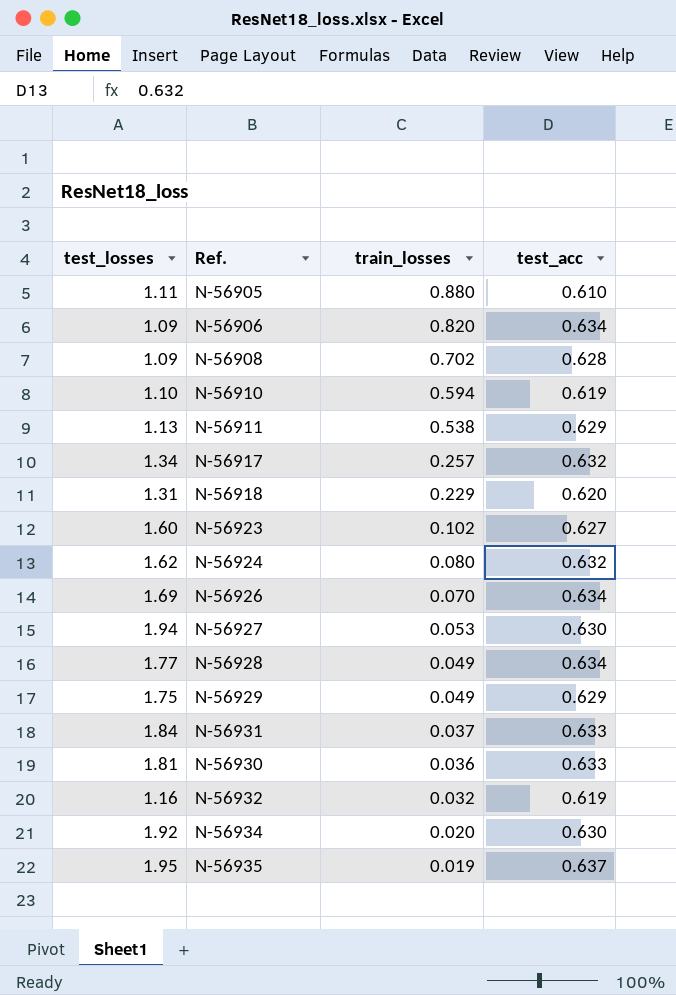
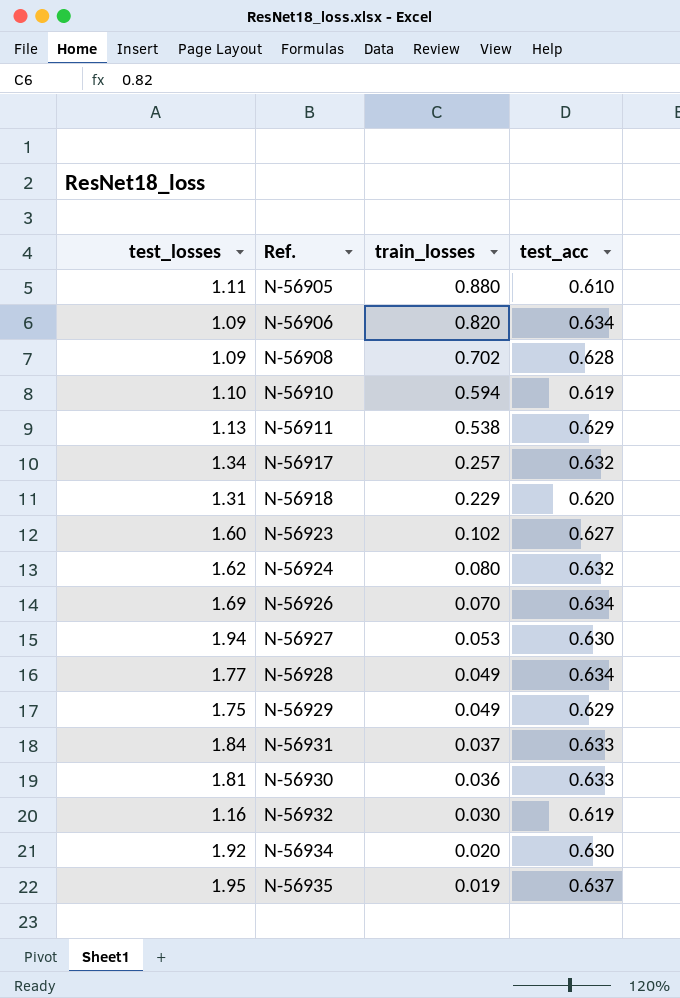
N-56932 | train_losses: 0.032 -> 0.030

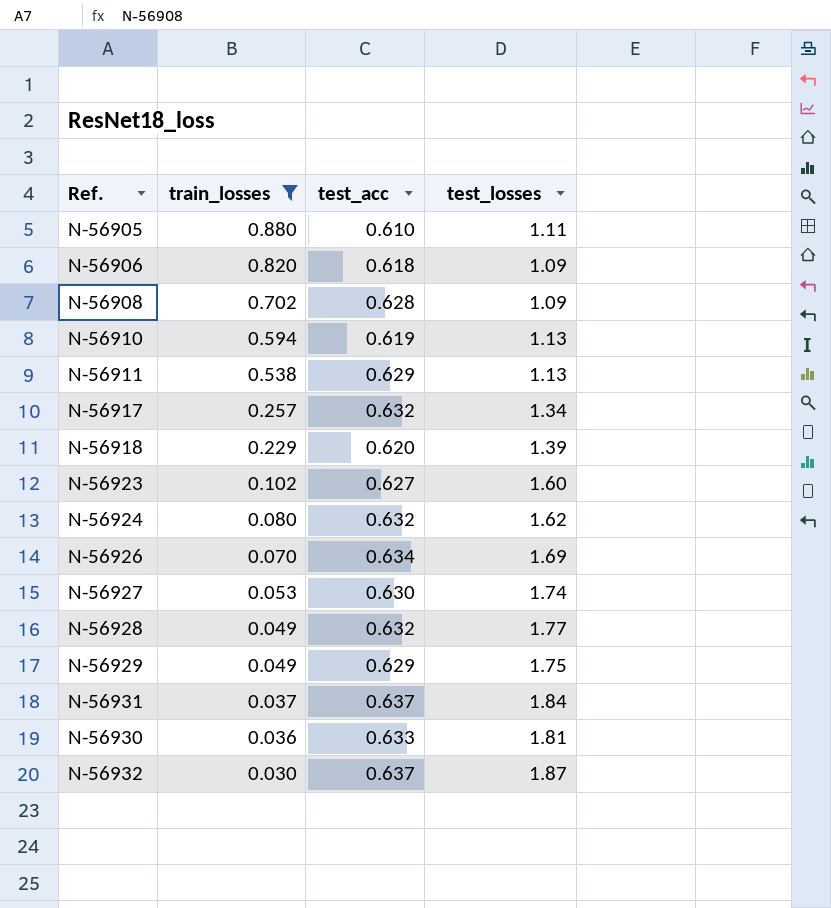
filter: none -> train_losses >= 0.030
column test_losses | position: 1 -> 4
N-56906 | test_acc: 0.634 -> 0.618
N-56910 | test_losses: 1.10 -> 1.13
N-56918 | test_losses: 1.31 -> 1.39
N-56927 | test_losses: 1.94 -> 1.74
N-56928 | test_acc: 0.634 -> 0.632
N-56931 | test_acc: 0.633 -> 0.637
N-56932 | test_acc: 0.619 -> 0.637
N-56932 | test_losses: 1.16 -> 1.87

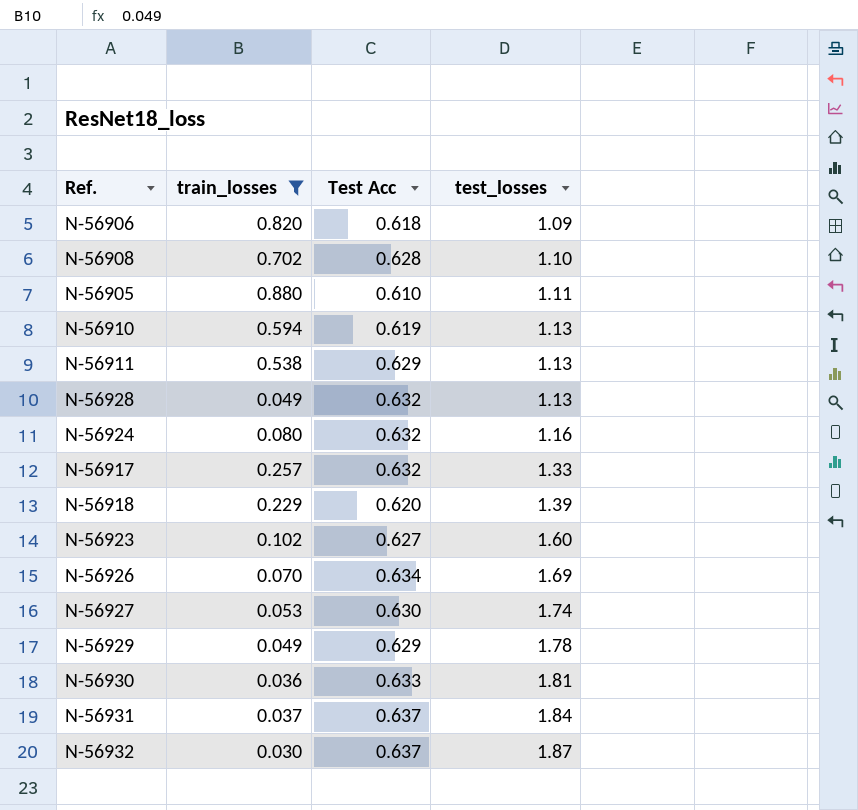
row order: train_losses descending -> test_losses ascending
column name: test_acc -> Test Acc
N-56908 | test_losses: 1.09 -> 1.10
N-56928 | test_losses: 1.77 -> 1.13
N-56924 | test_losses: 1.62 -> 1.16
N-56917 | test_losses: 1.34 -> 1.33
N-56929 | test_losses: 1.75 -> 1.78

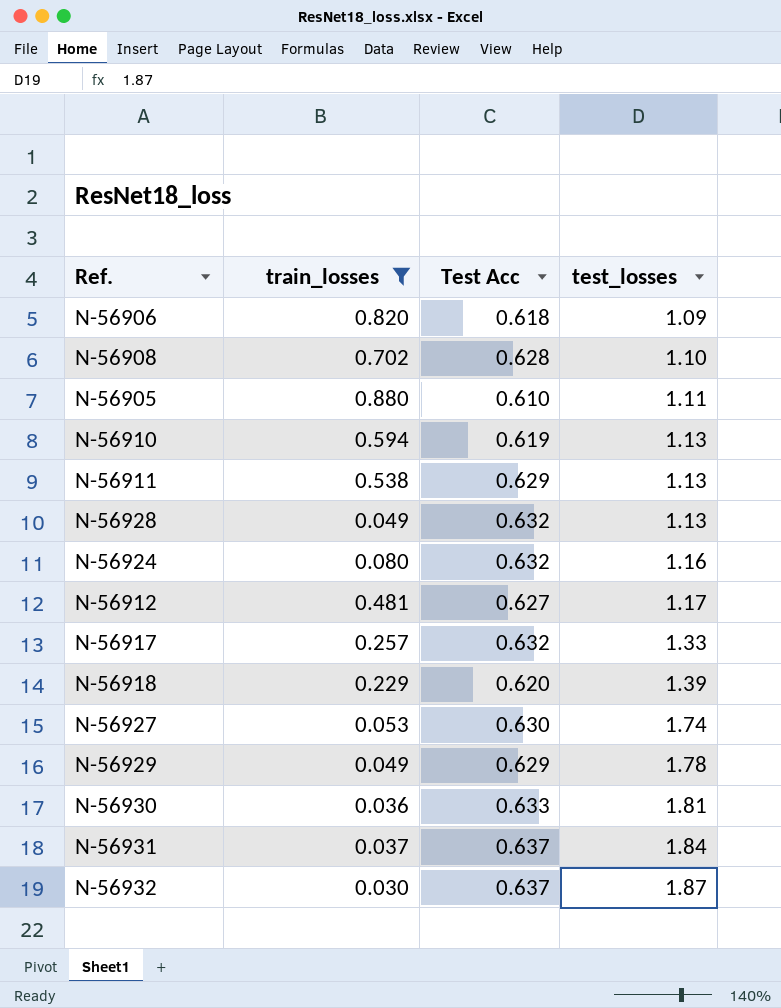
row N-56923: 0.102 | 0.627 | 1.60 -> none
row N-56926: 0.070 | 0.634 | 1.69 -> none
row N-56912: none -> 0.481 | 0.627 | 1.17

